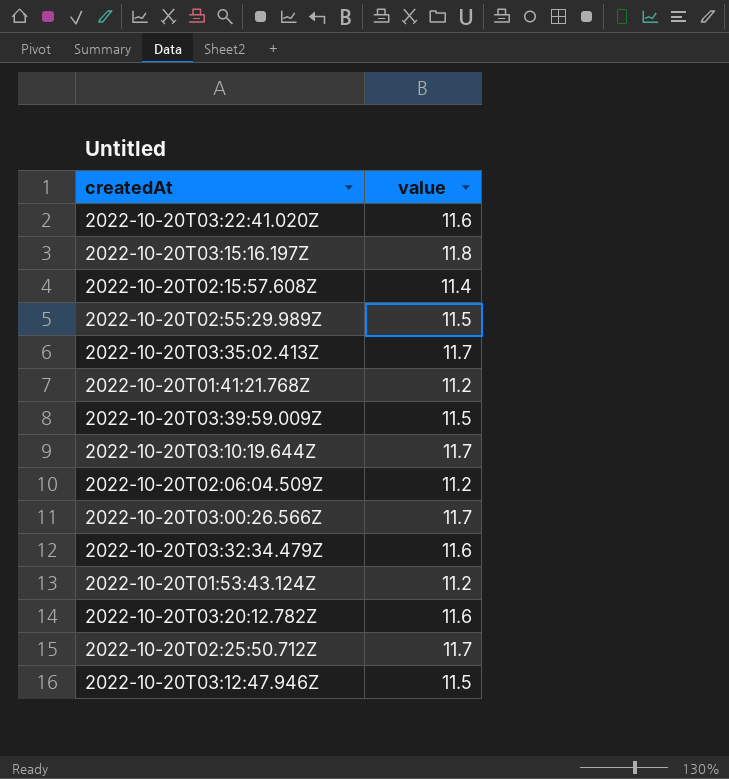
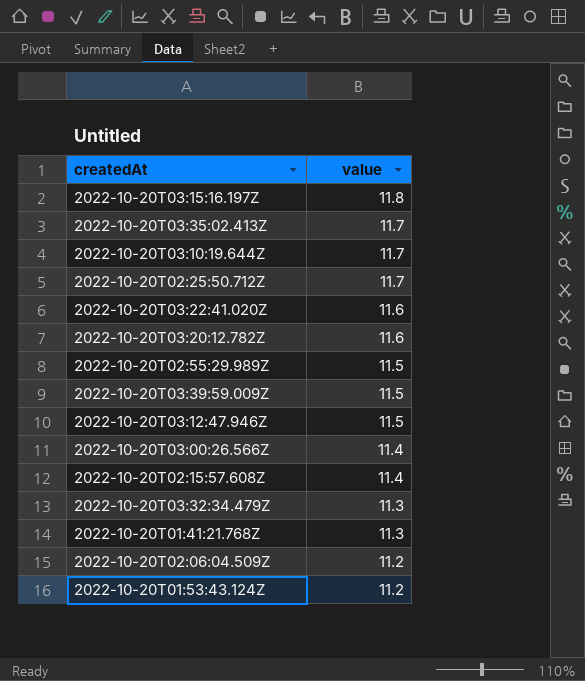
row order: none -> value descending
2022-10-20T03:00:26.566Z | value: 11.7 -> 11.4
2022-10-20T03:32:34.479Z | value: 11.6 -> 11.3
2022-10-20T01:41:21.768Z | value: 11.2 -> 11.3

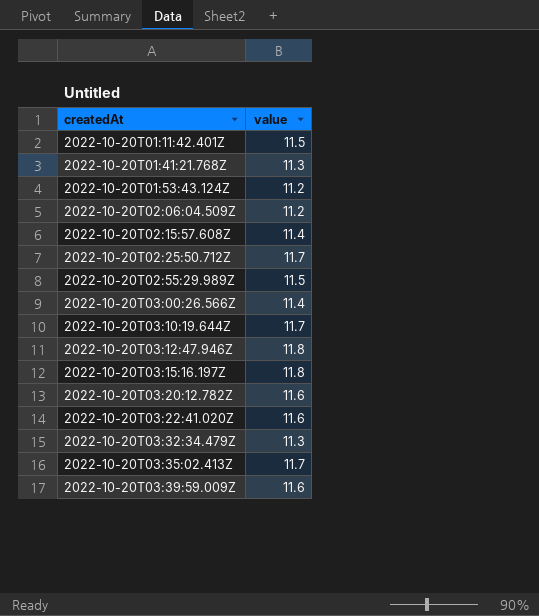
row order: value descending -> createdAt ascending
row 2022-10-20T01:11:42.401Z: none -> 11.5
2022-10-20T03:12:47.946Z | value: 11.5 -> 11.8
2022-10-20T03:39:59.009Z | value: 11.5 -> 11.6

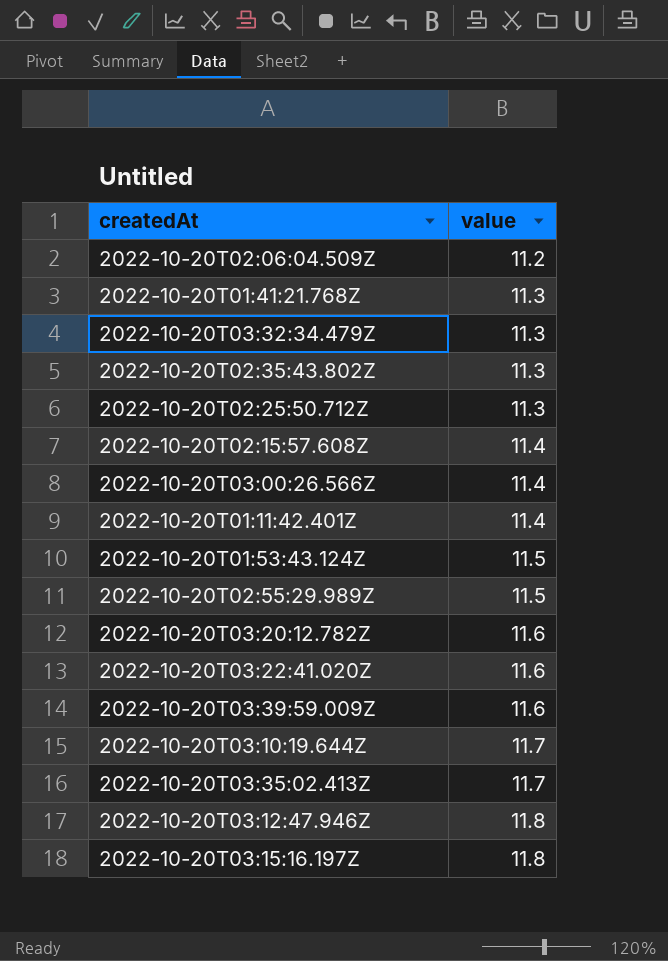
row order: createdAt ascending -> value ascending
row 2022-10-20T02:35:43.802Z: none -> 11.3
2022-10-20T02:25:50.712Z | value: 11.7 -> 11.3
2022-10-20T01:11:42.401Z | value: 11.5 -> 11.4
2022-10-20T01:53:43.124Z | value: 11.2 -> 11.5

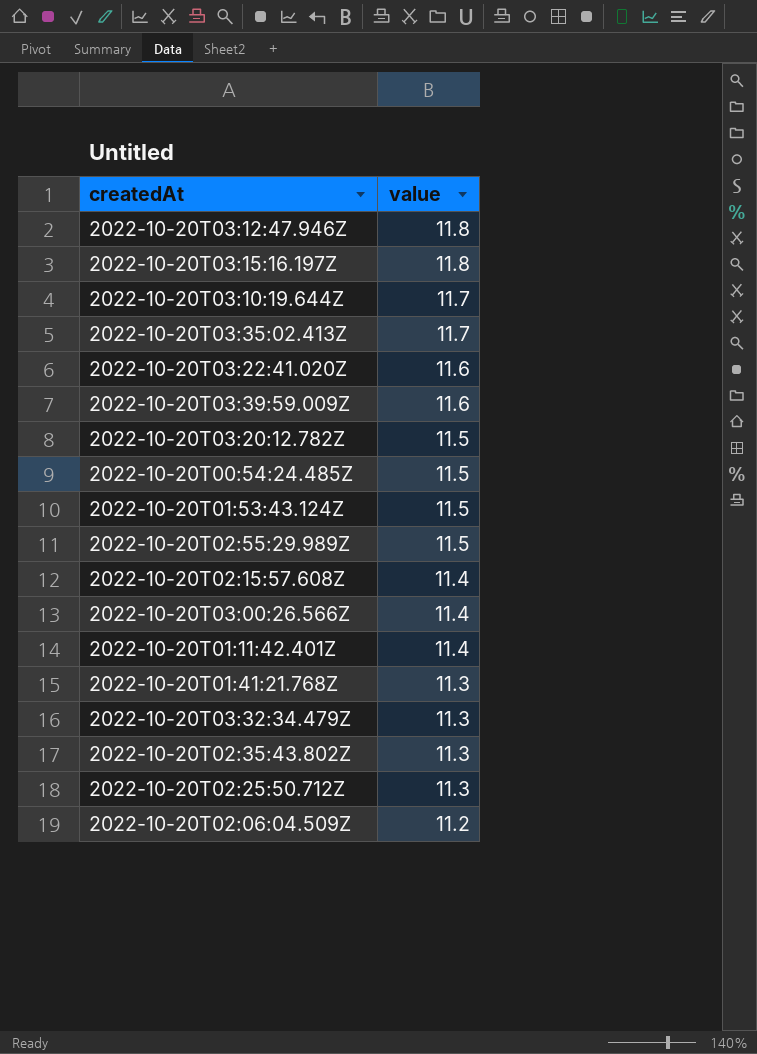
row order: value ascending -> value descending
2022-10-20T03:20:12.782Z | value: 11.6 -> 11.5
row 2022-10-20T00:54:24.485Z: none -> 11.5

